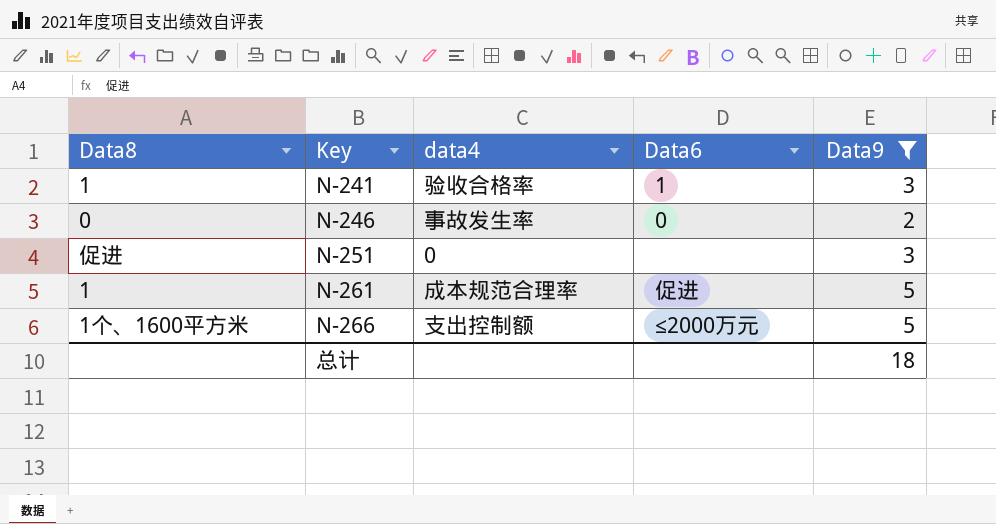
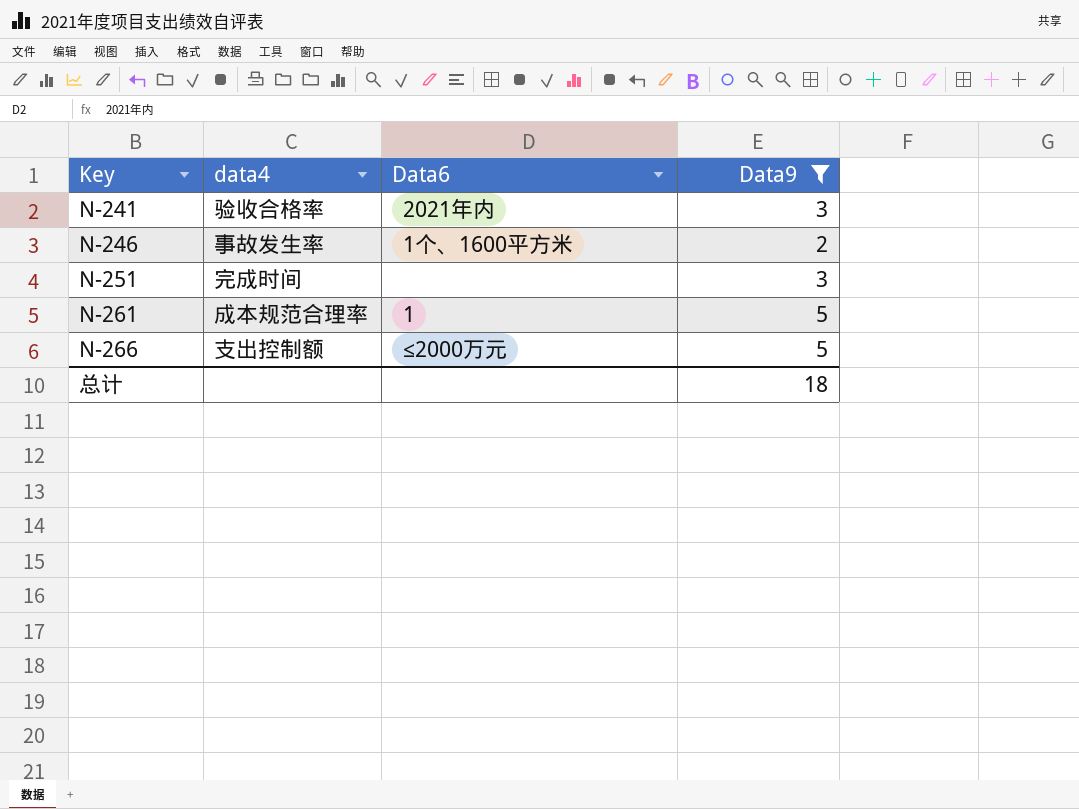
column Data8 | position: 1 -> none
N-241 | Data6: 1 -> 2021年内
N-246 | Data6: 0 -> 1个、1600平方米
N-251 | data4: 0 -> 完成时间
N-261 | Data6: 促进 -> 1

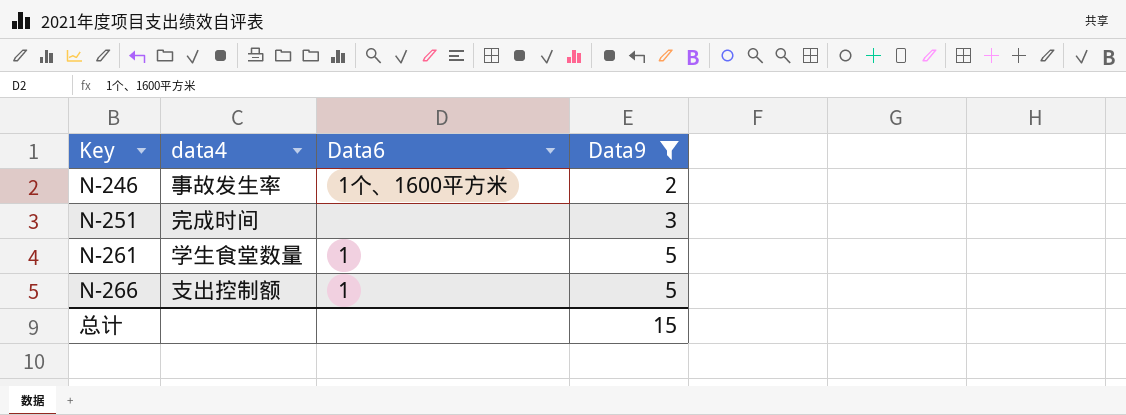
row N-241: 验收合格率 | 2021年内 | 3 -> none
N-261 | data4: 成本规范合理率 -> 学生食堂数量
N-266 | Data6: ≤2000万元 -> 1
总计 | Data9: 18 -> 15

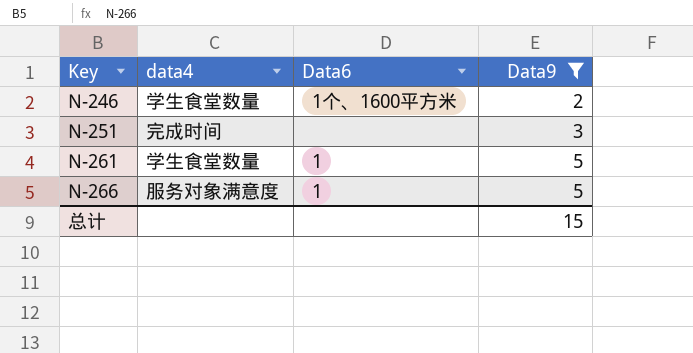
N-246 | data4: 事故发生率 -> 学生食堂数量
N-266 | data4: 支出控制额 -> 服务对象满意度

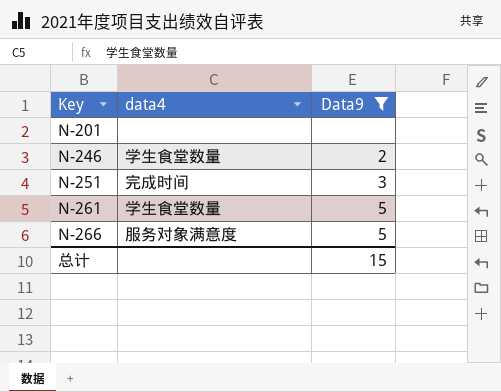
column Data6 | position: 3 -> none
row N-201: none -> none | none

